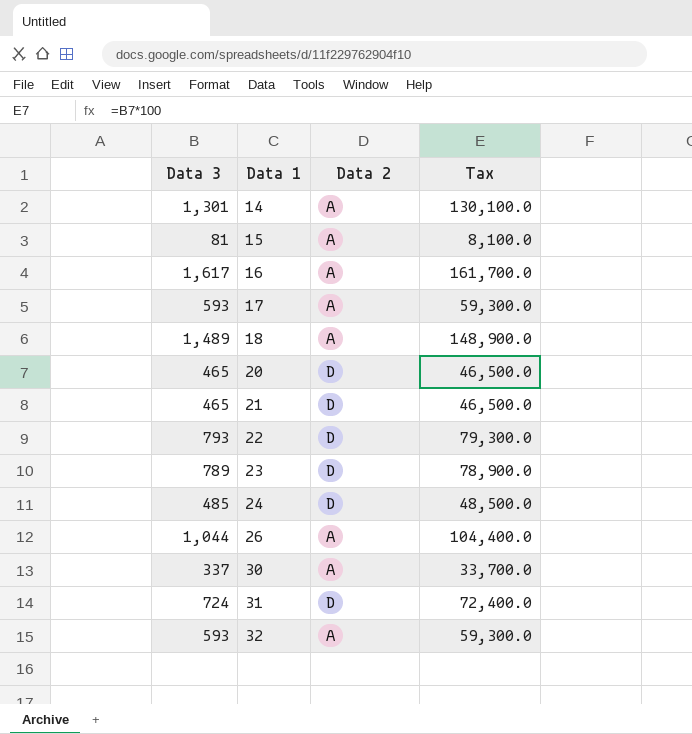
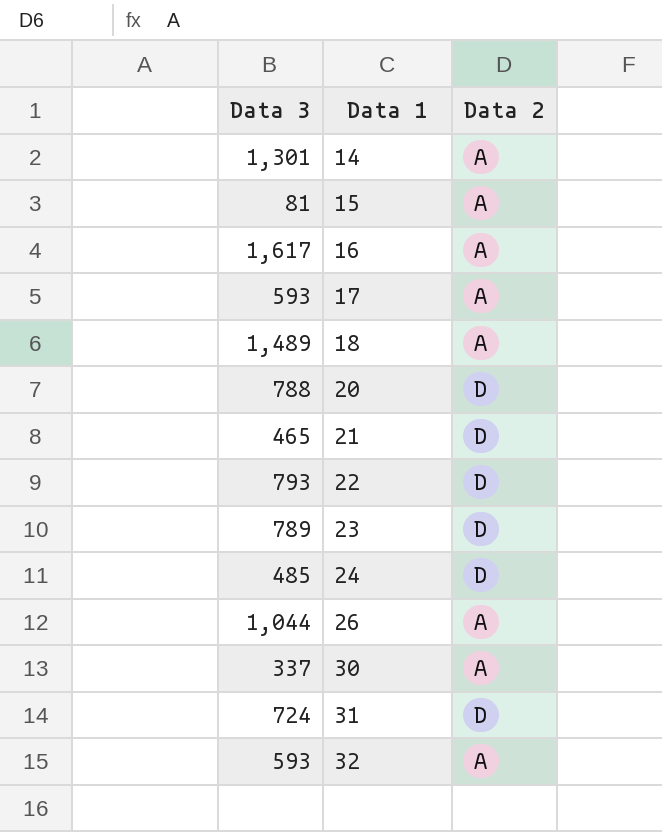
column Tax | formula: [Data 3] * 100 -> none
20 | Data 3: 465 -> 788

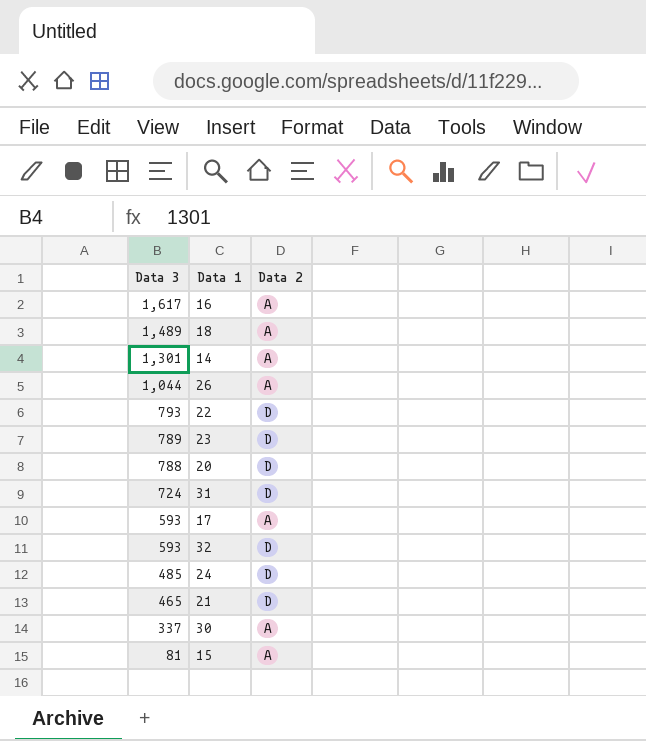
row order: Data 1 ascending -> Data 3 descending
32 | Data 2: A -> D

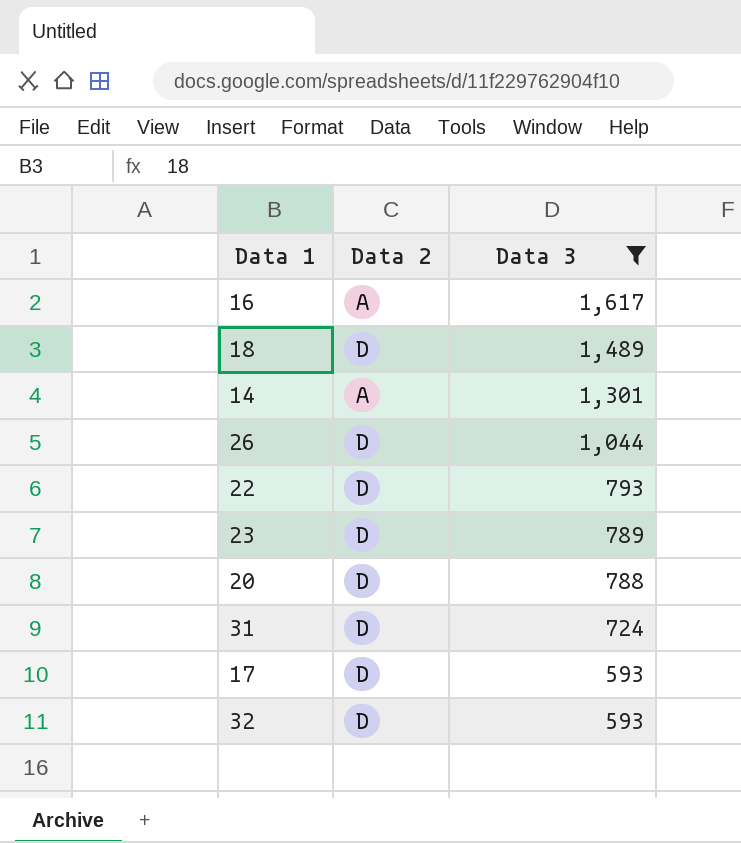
filter: none -> Data 3 >= 593
column Data 3 | position: 1 -> 3
18 | Data 2: A -> D
26 | Data 2: A -> D
17 | Data 2: A -> D

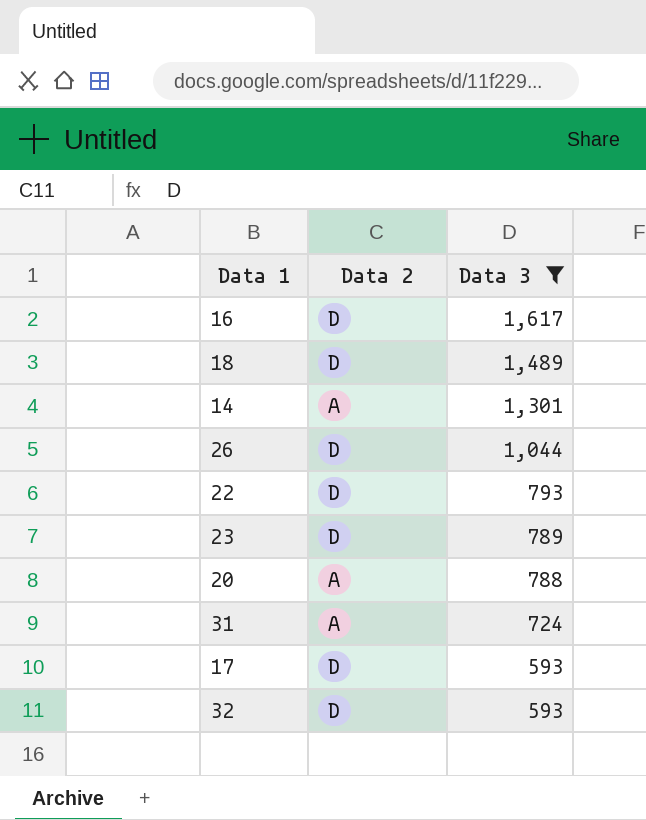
16 | Data 2: A -> D
20 | Data 2: D -> A
31 | Data 2: D -> A

